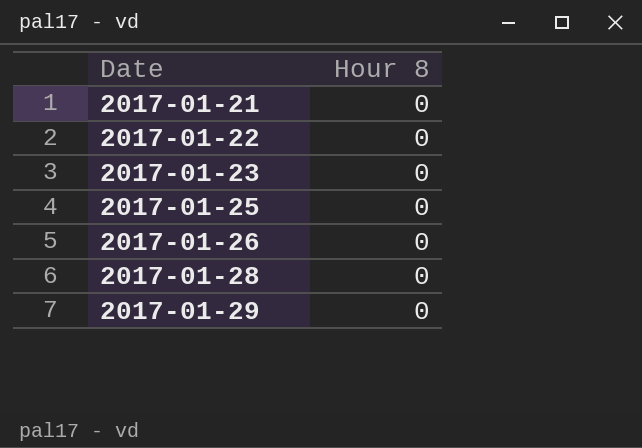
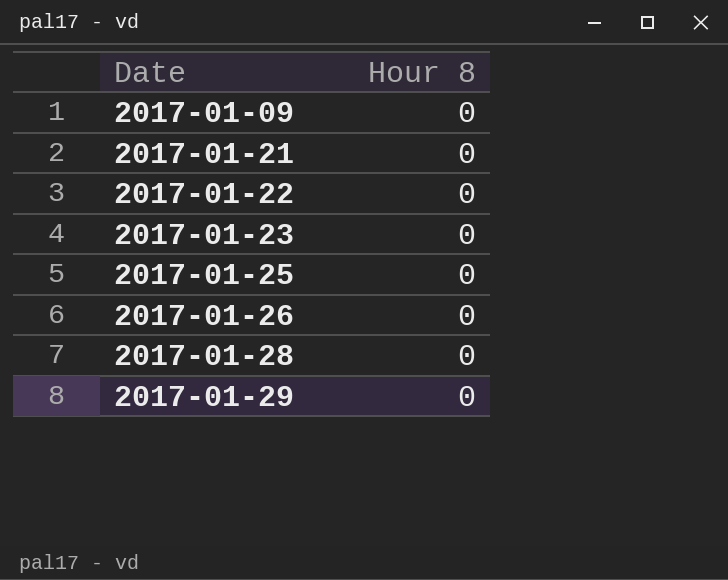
row 2017-01-09: none -> 0

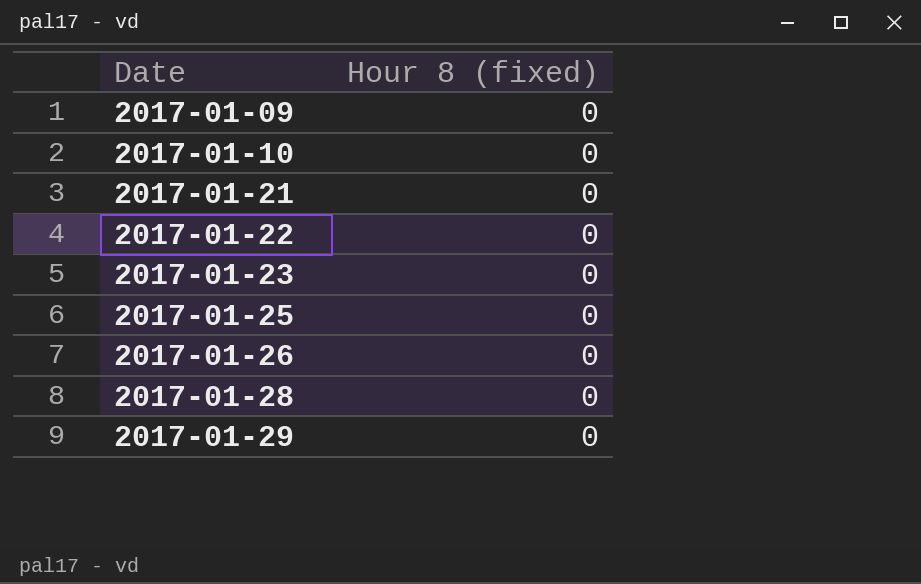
column name: Hour 8 -> Hour 8 (fixed)
row 2017-01-10: none -> 0

